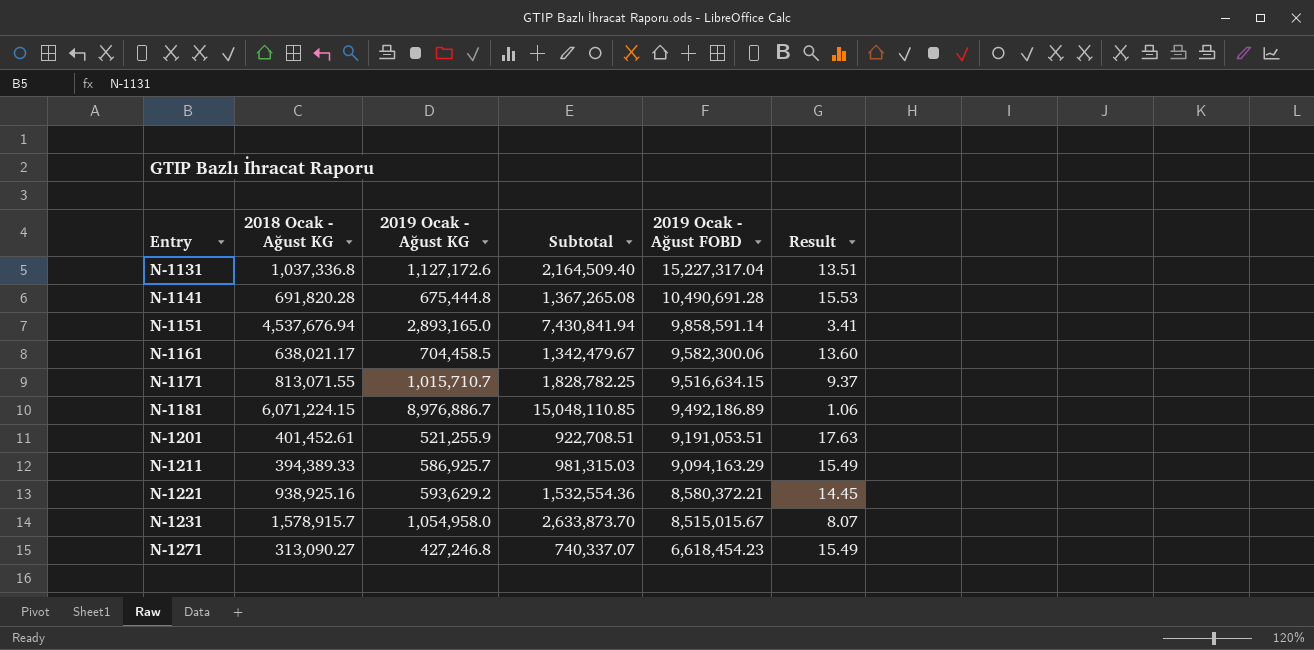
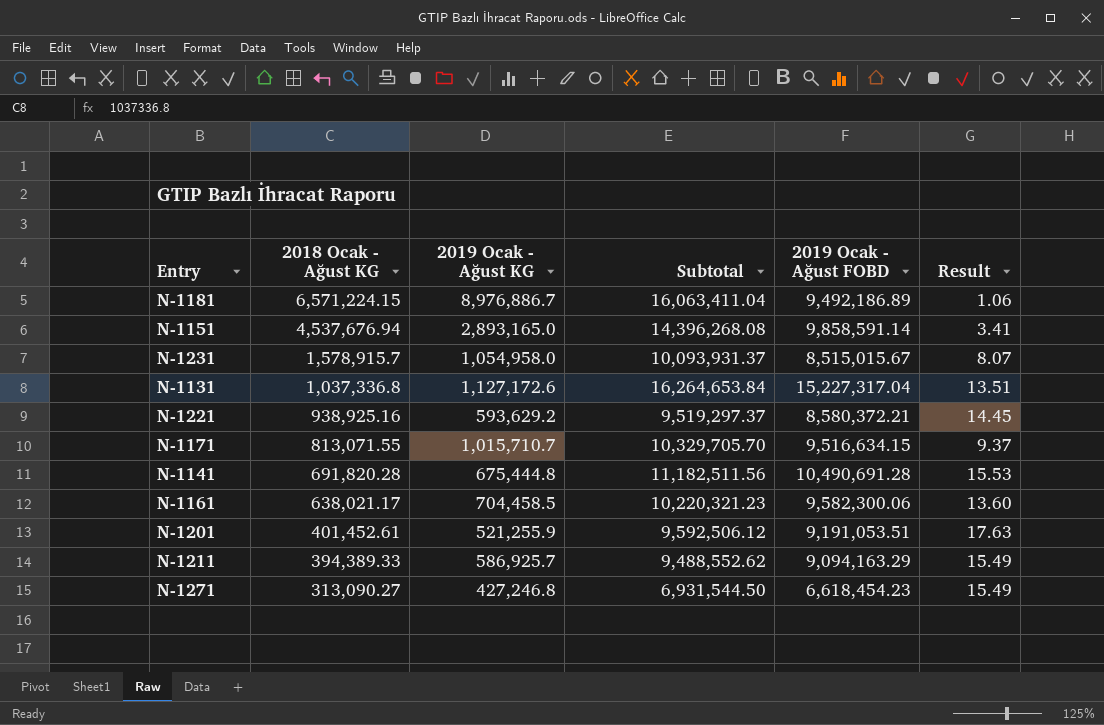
row order: Entry ascending -> 2018 Ocak - Ağust KG descending
column Subtotal | formula: [2018 Ocak - Ağust KG] + [2019 Ocak - Ağust KG] -> [2018 Ocak - Ağust KG] + [2019 Ocak - Ağust FOBD]
N-1181 | 2018 Ocak - Ağust KG: 6,071,224.15 -> 6,571,224.15

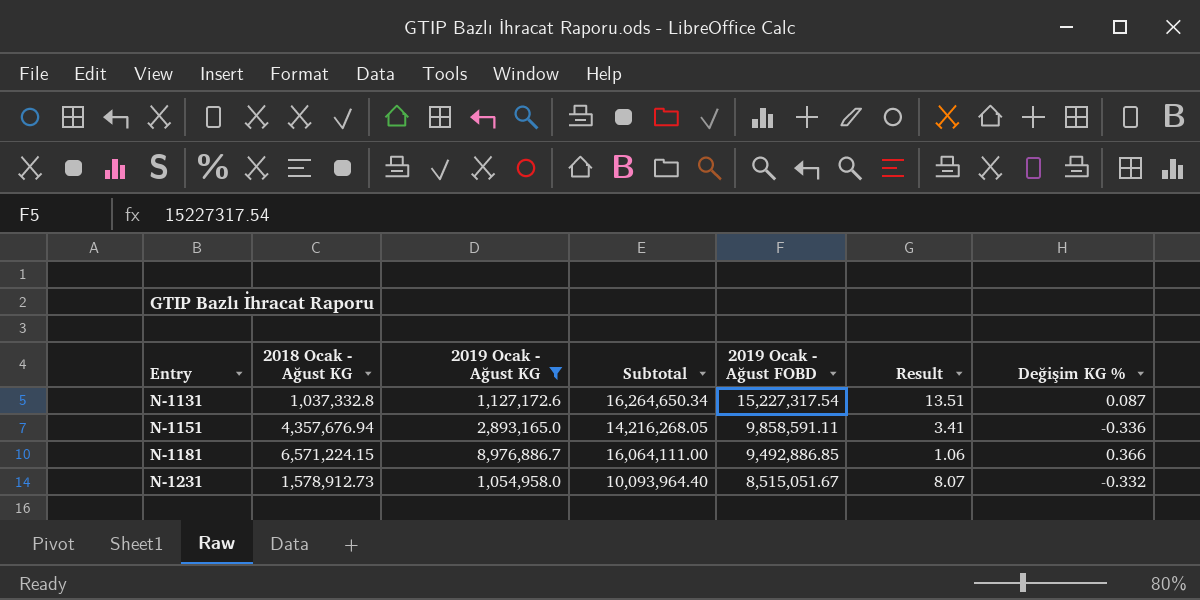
filter: none -> 2019 Ocak - Ağust KG >= 1,054,958.0
row order: 2018 Ocak - Ağust KG descending -> Entry ascending
column Değişim KG % | formula: none -> ([2019 Ocak - Ağust KG] - [2018 Ocak - Ağust KG]) / [2018 Ocak - Ağust KG]
N-1131 | 2018 Ocak - Ağust KG: 1,037,336.8 -> 1,037,332.8
N-1131 | Subtotal: 16,264,653.84 -> 16,264,650.34
N-1131 | 2019 Ocak - Ağust FOBD: 15,227,317.04 -> 15,227,317.54
N-1151 | 2018 Ocak - Ağust KG: 4,537,676.94 -> 4,357,676.94
N-1151 | Subtotal: 14,396,268.08 -> 14,216,268.05
N-1151 | 2019 Ocak - Ağust FOBD: 9,858,591.14 -> 9,858,591.11
N-1181 | Subtotal: 16,063,411.04 -> 16,064,111.00
N-1181 | 2019 Ocak - Ağust FOBD: 9,492,186.89 -> 9,492,886.85
N-1231 | 2018 Ocak - Ağust KG: 1,578,915.7 -> 1,578,912.73
N-1231 | Subtotal: 10,093,931.37 -> 10,093,964.40
N-1231 | 2019 Ocak - Ağust FOBD: 8,515,015.67 -> 8,515,051.67

